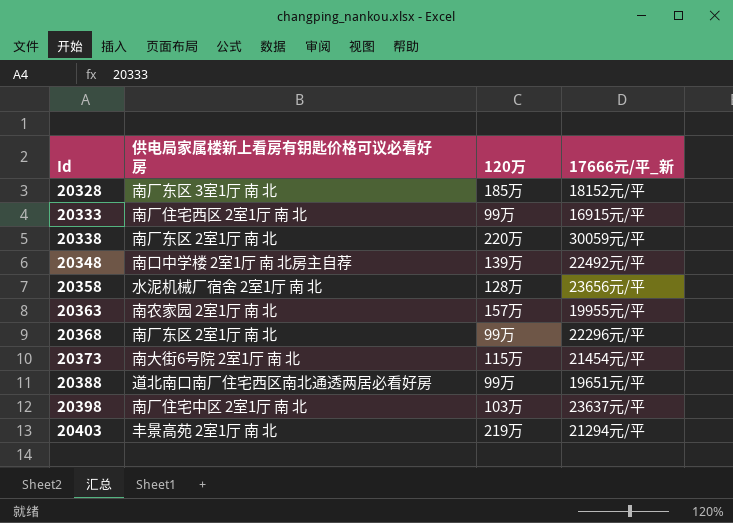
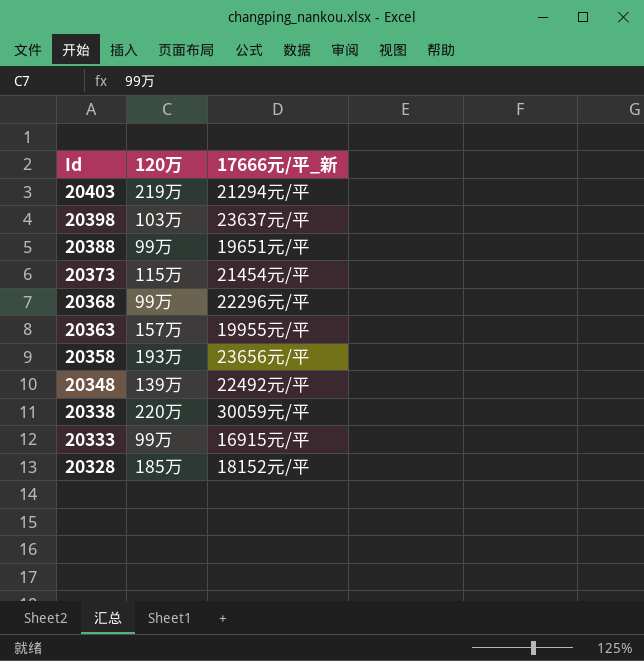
row order: Id ascending -> Id descending
column 供电局家属楼新上看房有钥匙价格可议必看好房 | position: 2 -> none
20358 | 120万: 128万 -> 193万

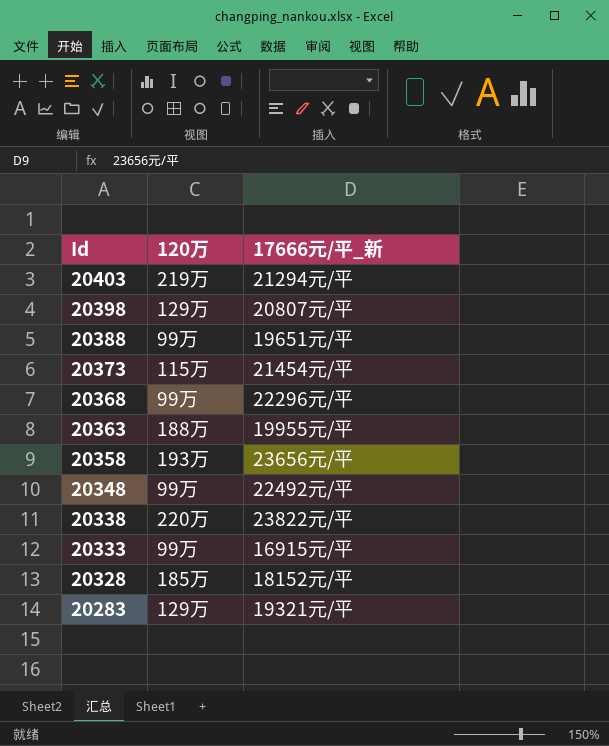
20398 | 120万: 103万 -> 129万
20398 | 17666元/平_新: 23637元/平 -> 20807元/平
20363 | 120万: 157万 -> 188万
20348 | 120万: 139万 -> 99万
20338 | 17666元/平_新: 30059元/平 -> 23822元/平
row 20283: none -> 129万 | 19321元/平

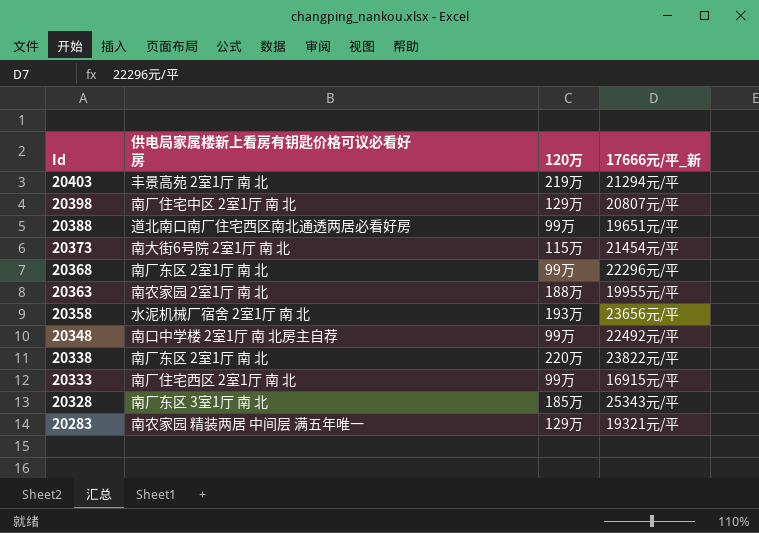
column 供电局家属楼新上看房有钥匙价格可议必看好房 | position: none -> 2
20328 | 17666元/平_新: 18152元/平 -> 25343元/平

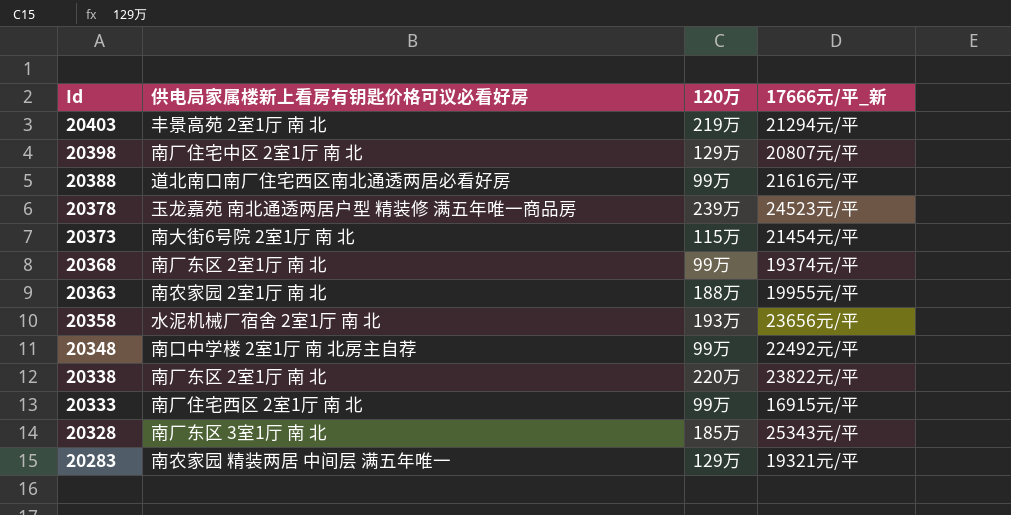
20388 | 17666元/平_新: 19651元/平 -> 21616元/平
row 20378: none -> 玉龙嘉苑 南北通透两居户型 精装修 满五年唯一商品房 | 239万 | 24523元/平
20368 | 17666元/平_新: 22296元/平 -> 19374元/平

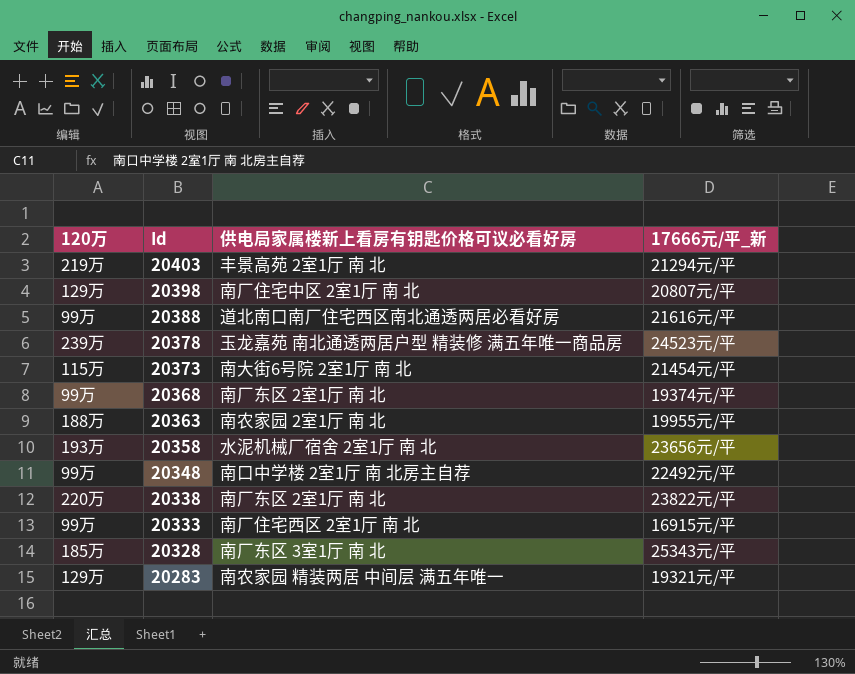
column 120万 | position: 3 -> 1

